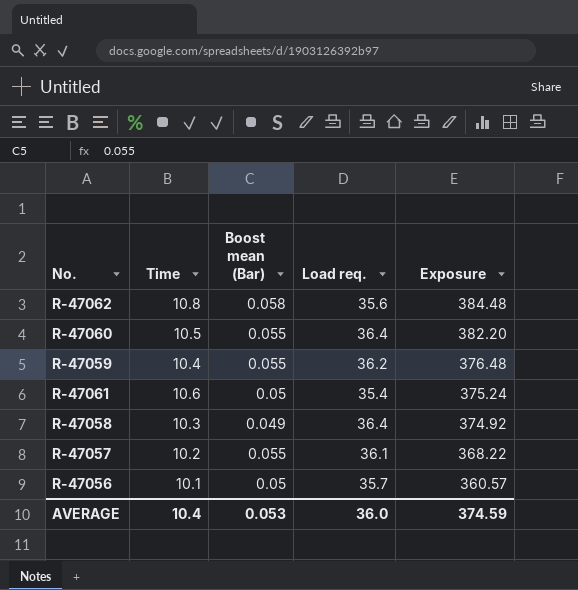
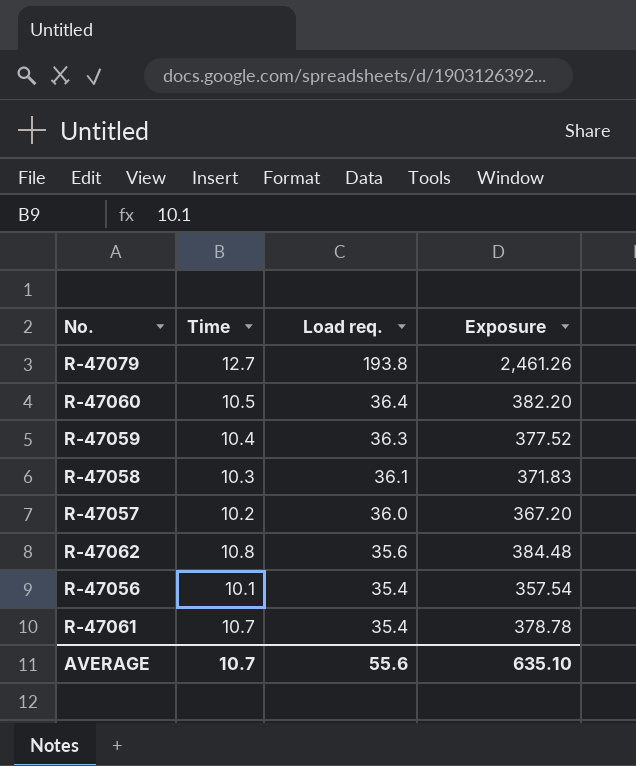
row order: Exposure descending -> Load req. descending
column Boost mean (Bar) | position: 3 -> none
row R-47079: none -> 12.7 | 193.8 | 2,461.26
R-47059 | Load req.: 36.2 -> 36.3
R-47059 | Exposure: 376.48 -> 377.52
R-47058 | Load req.: 36.4 -> 36.1
R-47058 | Exposure: 374.92 -> 371.83
R-47057 | Load req.: 36.1 -> 36.0
R-47057 | Exposure: 368.22 -> 367.20
R-47056 | Load req.: 35.7 -> 35.4
R-47056 | Exposure: 360.57 -> 357.54
R-47061 | Time: 10.6 -> 10.7
R-47061 | Exposure: 375.24 -> 378.78
AVERAGE | Time: 10.4 -> 10.7
AVERAGE | Load req.: 36.0 -> 55.6
AVERAGE | Exposure: 374.59 -> 635.10

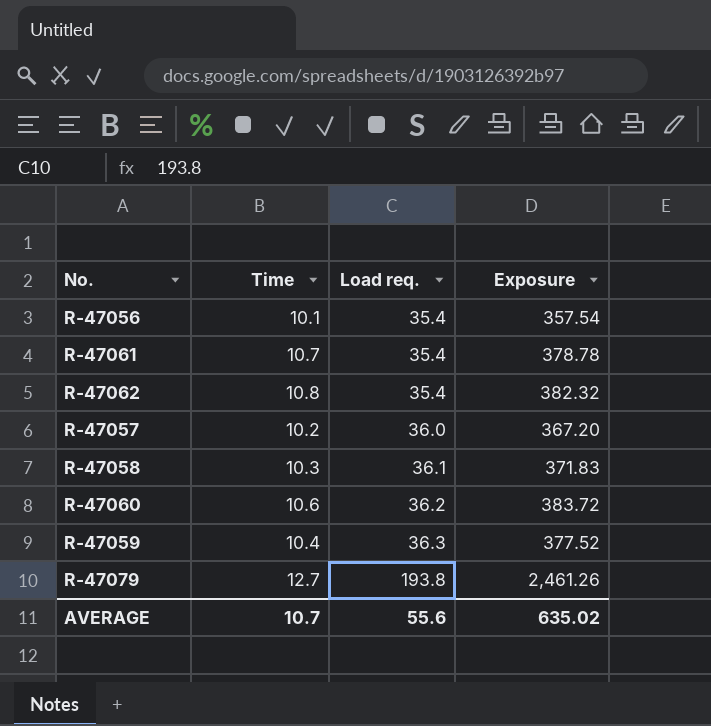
row order: Load req. descending -> Load req. ascending
R-47062 | Load req.: 35.6 -> 35.4
R-47062 | Exposure: 384.48 -> 382.32
R-47060 | Time: 10.5 -> 10.6
R-47060 | Load req.: 36.4 -> 36.2
R-47060 | Exposure: 382.20 -> 383.72
AVERAGE | Exposure: 635.10 -> 635.02

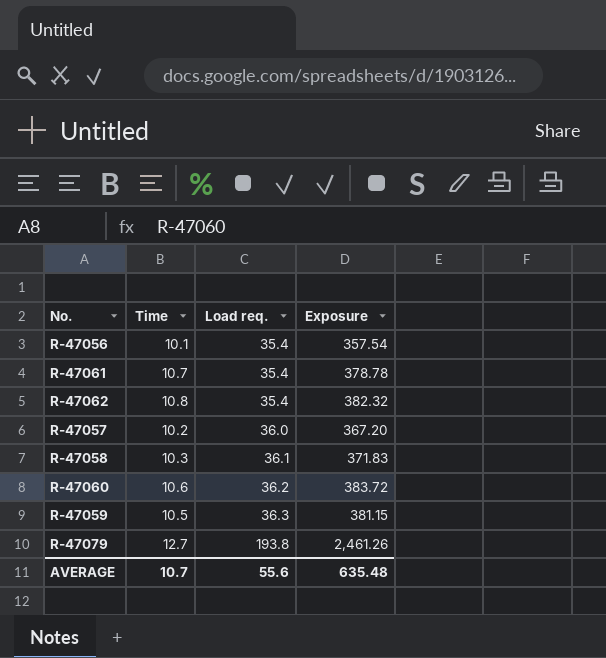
R-47059 | Time: 10.4 -> 10.5
R-47059 | Exposure: 377.52 -> 381.15
AVERAGE | Exposure: 635.02 -> 635.48

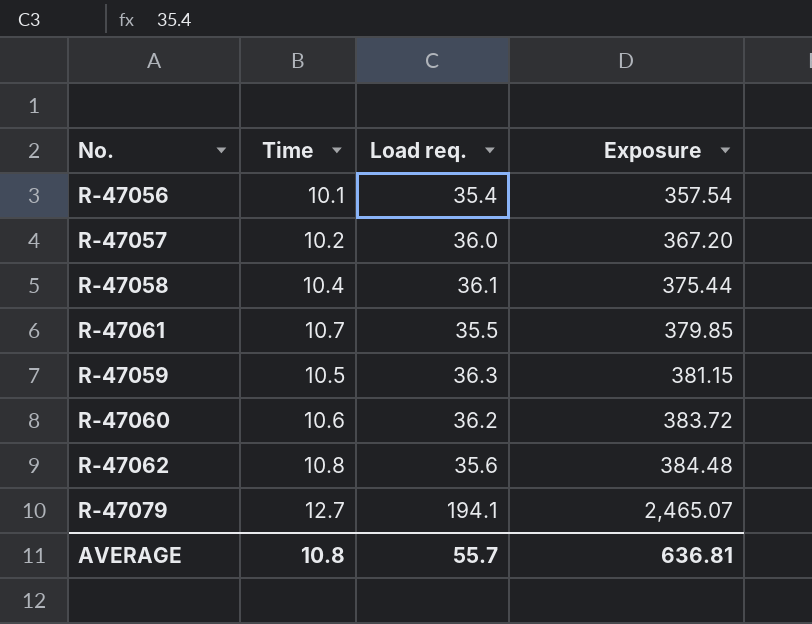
row order: Load req. ascending -> Exposure ascending
R-47058 | Time: 10.3 -> 10.4
R-47058 | Exposure: 371.83 -> 375.44
R-47061 | Load req.: 35.4 -> 35.5
R-47061 | Exposure: 378.78 -> 379.85
R-47062 | Load req.: 35.4 -> 35.6
R-47062 | Exposure: 382.32 -> 384.48
R-47079 | Load req.: 193.8 -> 194.1
R-47079 | Exposure: 2,461.26 -> 2,465.07
AVERAGE | Time: 10.7 -> 10.8
AVERAGE | Load req.: 55.6 -> 55.7
AVERAGE | Exposure: 635.48 -> 636.81

